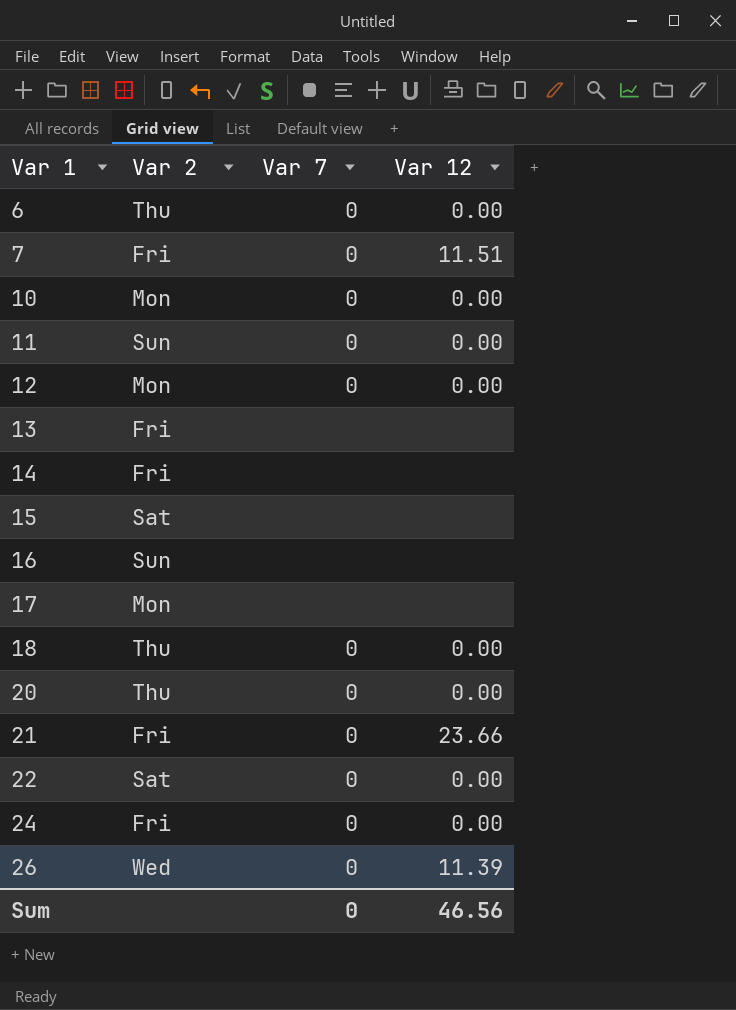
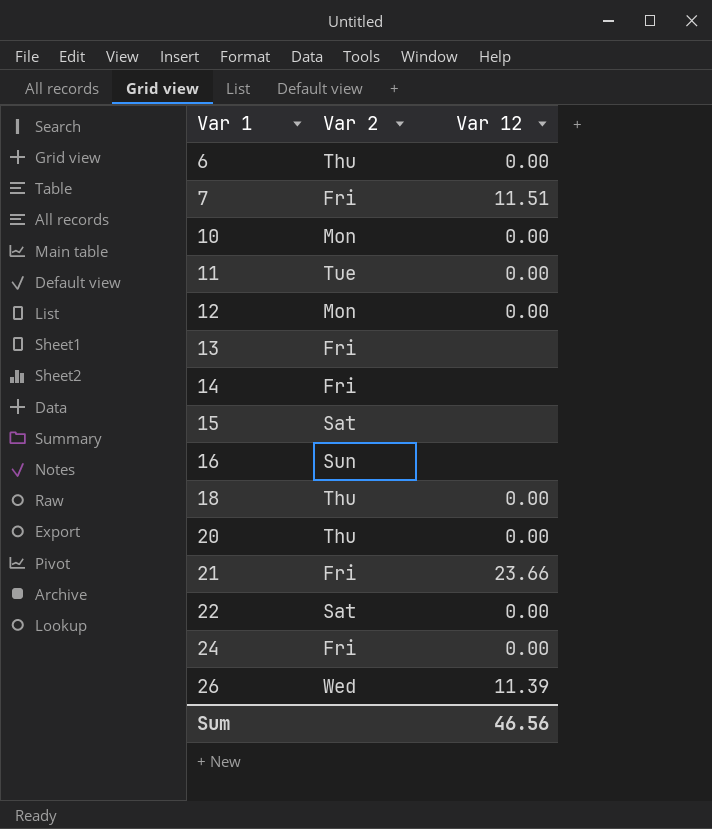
column Var 7 | position: 3 -> none
row 17: Mon | none | none -> none
11 | Var 2: Sun -> Tue

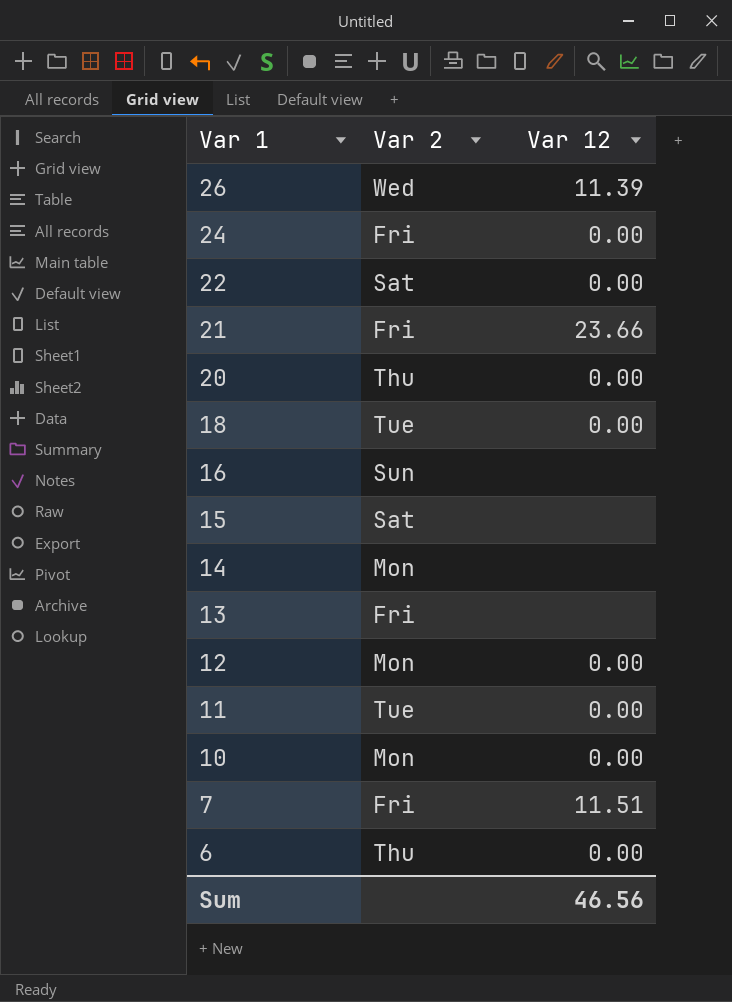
row order: Var 1 ascending -> Var 1 descending
18 | Var 2: Thu -> Tue
14 | Var 2: Fri -> Mon

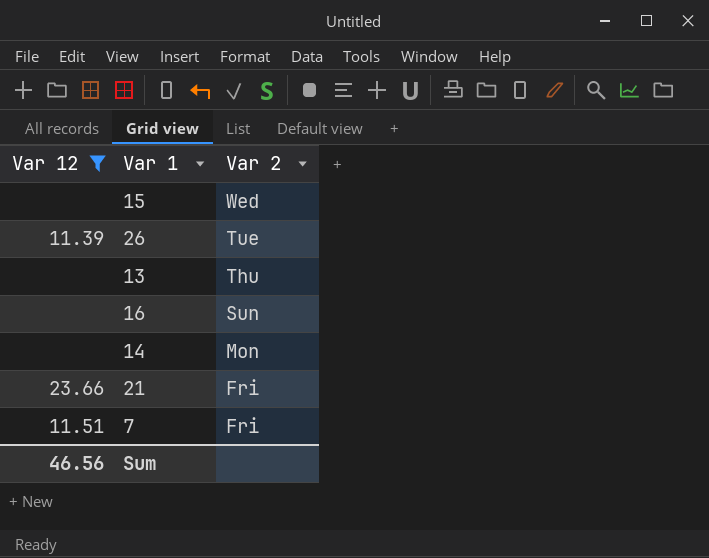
filter: none -> Var 12 != 0.00
row order: Var 1 descending -> Var 2 descending
column Var 12 | position: 3 -> 1
15 | Var 2: Sat -> Wed
26 | Var 2: Wed -> Tue
13 | Var 2: Fri -> Thu

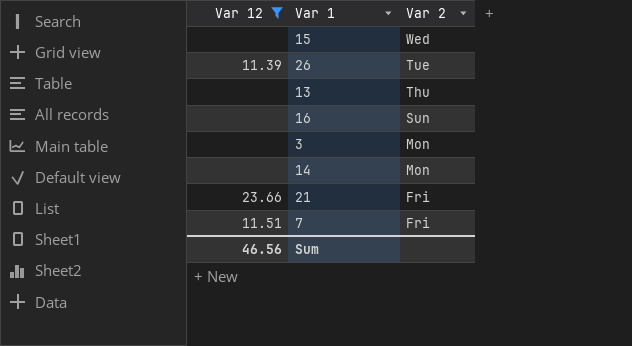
row 3: none -> none | Mon

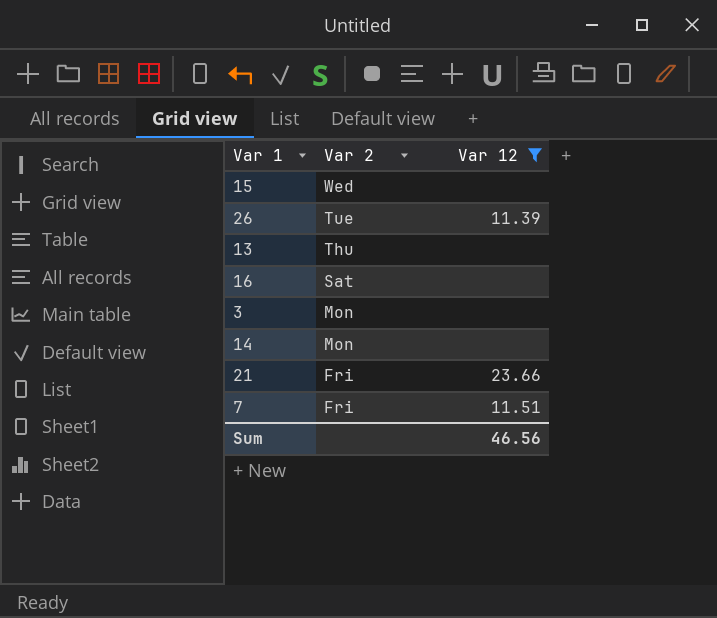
column Var 12 | position: 1 -> 3
16 | Var 2: Sun -> Sat

